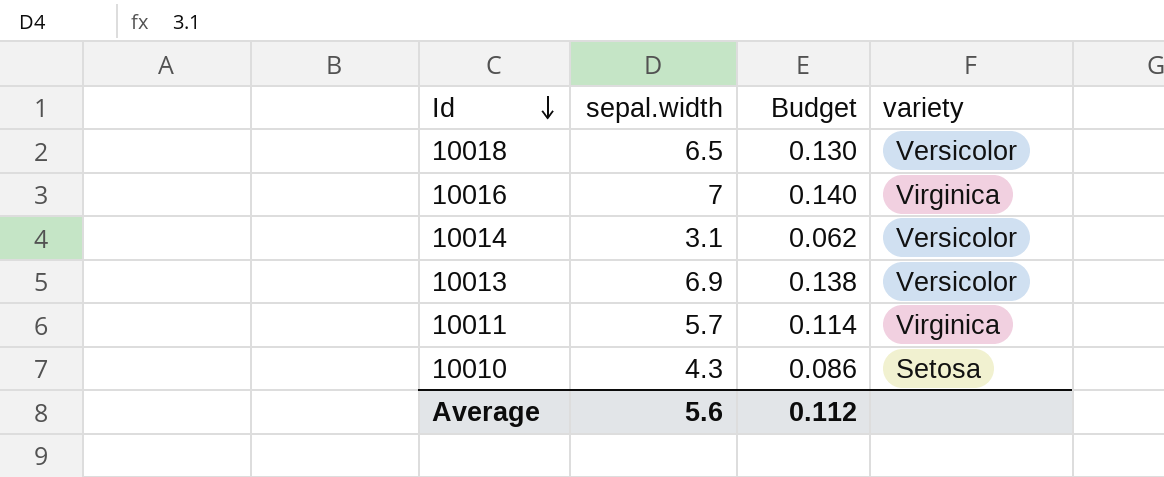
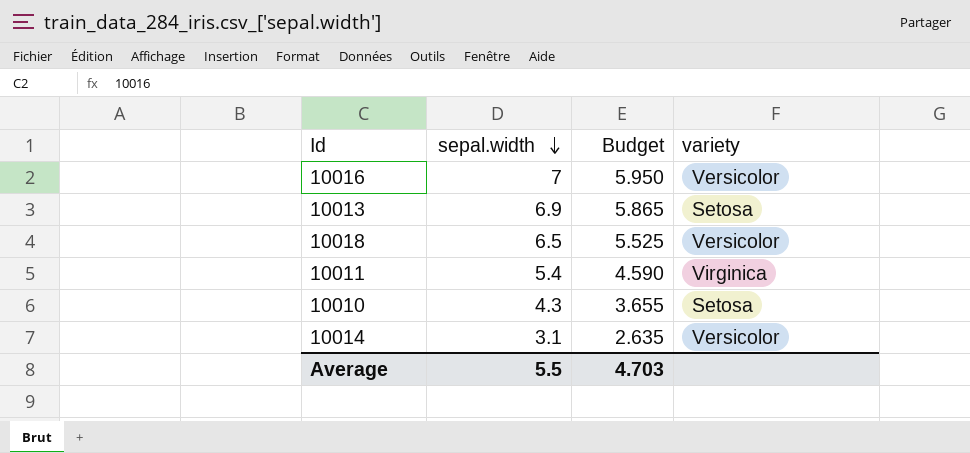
row order: Id descending -> sepal.width descending
column Budget | formula: [sepal.width] * 0.02 -> [sepal.width] * 0.85
10016 | variety: Virginica -> Versicolor
10013 | variety: Versicolor -> Setosa
10011 | sepal.width: 5.7 -> 5.4
Average | sepal.width: 5.6 -> 5.5
Average | Budget: 0.112 -> 4.703

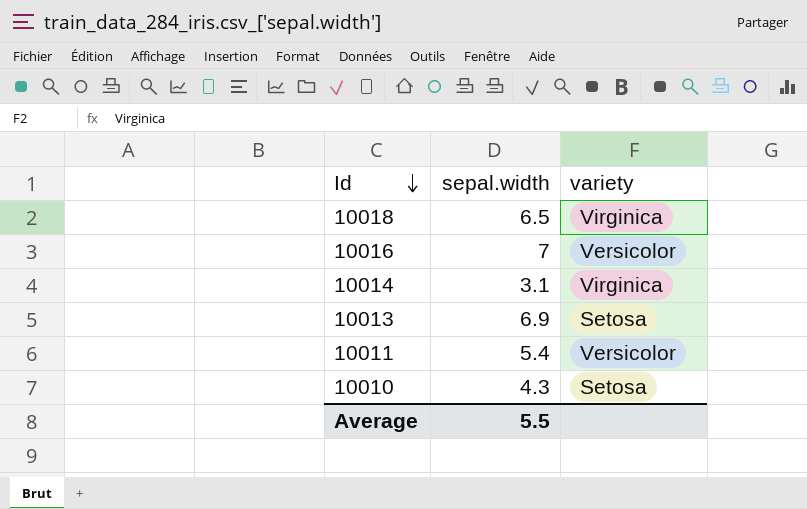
row order: sepal.width descending -> Id descending
column Budget | formula: [sepal.width] * 0.85 -> none
10018 | variety: Versicolor -> Virginica
10014 | variety: Versicolor -> Virginica
10011 | variety: Virginica -> Versicolor

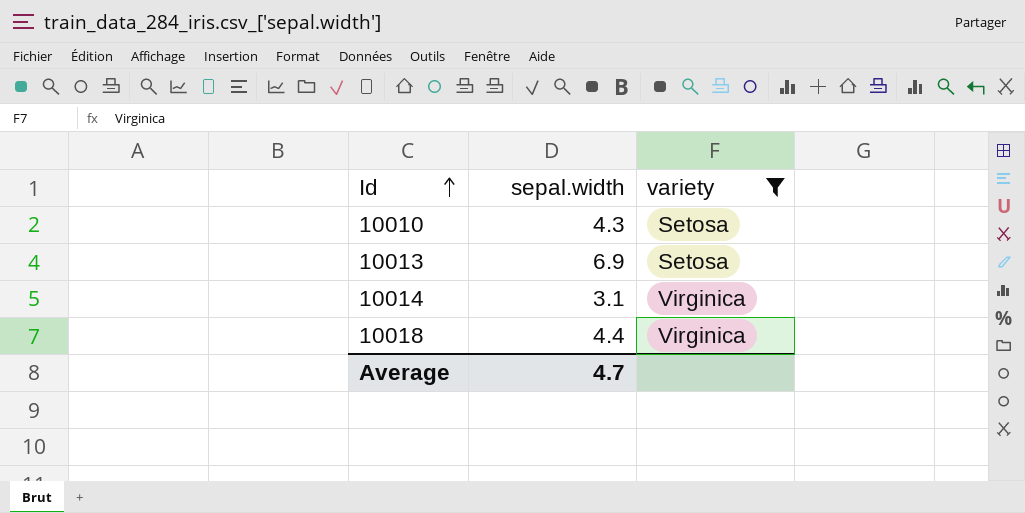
filter: none -> variety != Versicolor
row order: Id descending -> Id ascending
10018 | sepal.width: 6.5 -> 4.4
Average | sepal.width: 5.5 -> 4.7

